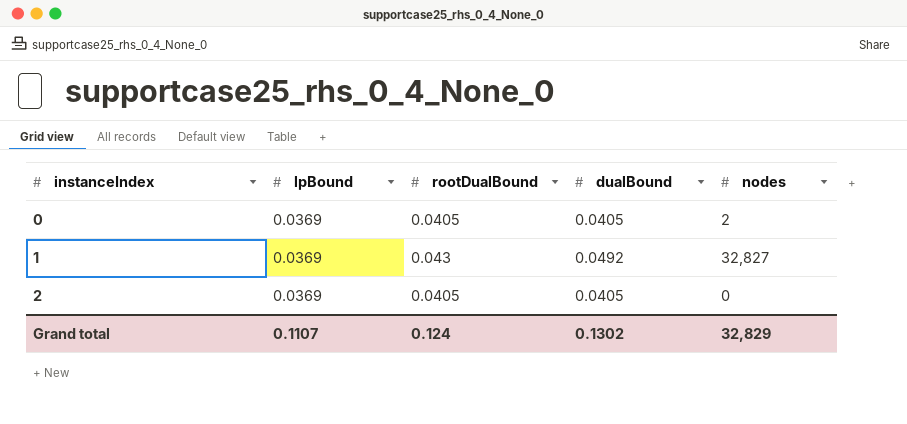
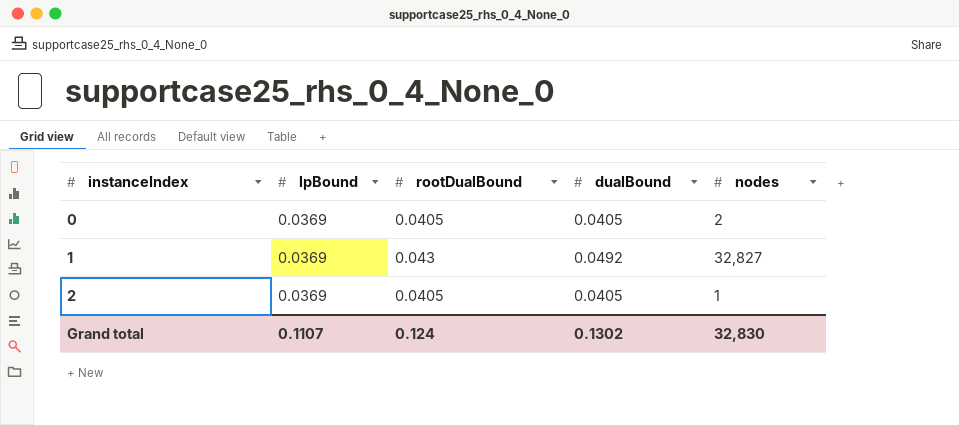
2 | nodes: 0 -> 1
Grand total | nodes: 32,829 -> 32,830

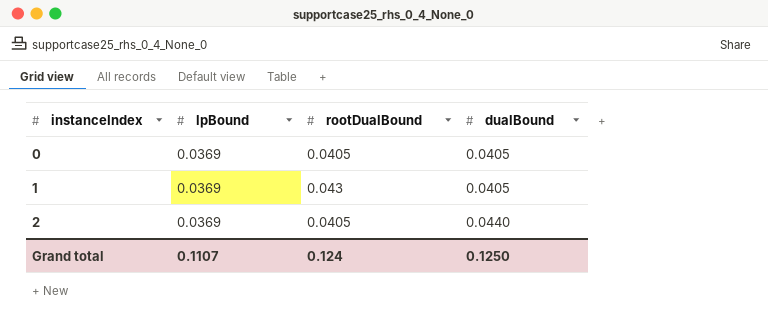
column nodes | position: 5 -> none
1 | dualBound: 0.0492 -> 0.0405
2 | dualBound: 0.0405 -> 0.0440
Grand total | dualBound: 0.1302 -> 0.1250

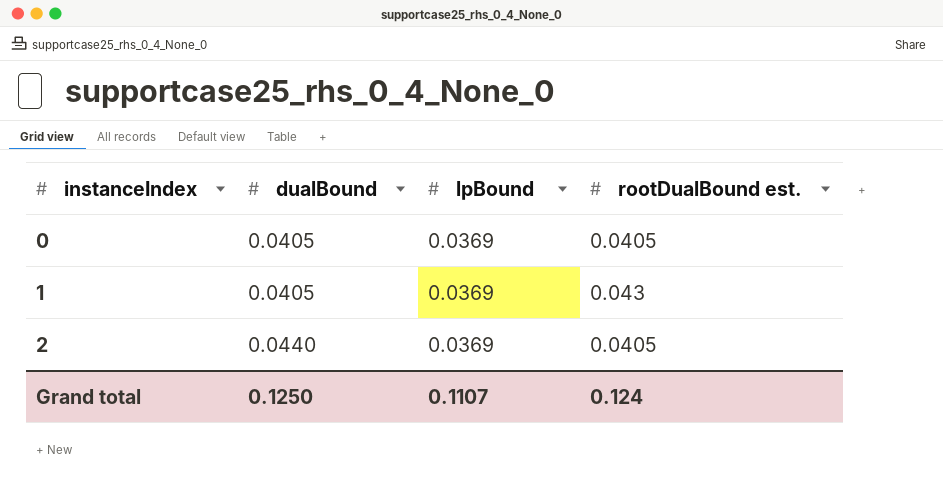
column dualBound | position: 4 -> 2
column name: rootDualBound -> rootDualBound est.

